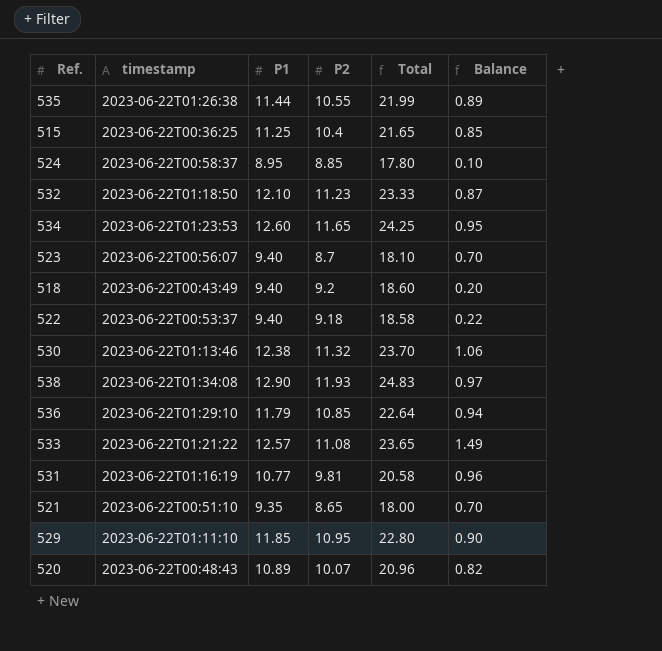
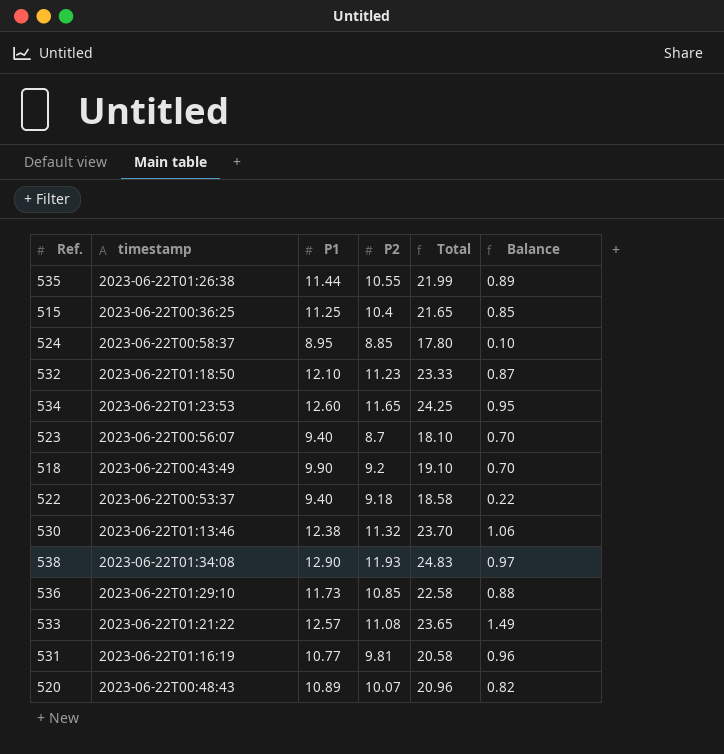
row 521: 2023-06-22T00:51:10 | 9.35 | 8.65 | 18.00 | 0.70 -> none
row 529: 2023-06-22T01:11:10 | 11.85 | 10.95 | 22.80 | 0.90 -> none
518 | P1: 9.40 -> 9.90
518 | Total: 18.60 -> 19.10
518 | Balance: 0.20 -> 0.70
536 | P1: 11.79 -> 11.73
536 | Total: 22.64 -> 22.58
536 | Balance: 0.94 -> 0.88

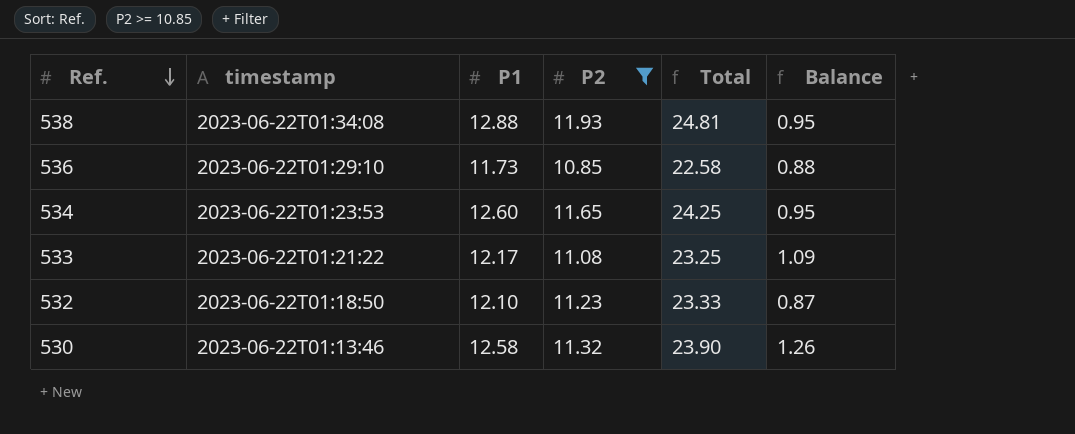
filter: none -> P2 >= 10.85
row order: none -> Ref. descending
538 | P1: 12.90 -> 12.88
538 | Total: 24.83 -> 24.81
538 | Balance: 0.97 -> 0.95
533 | P1: 12.57 -> 12.17
533 | Total: 23.65 -> 23.25
533 | Balance: 1.49 -> 1.09
530 | P1: 12.38 -> 12.58
530 | Total: 23.70 -> 23.90
530 | Balance: 1.06 -> 1.26

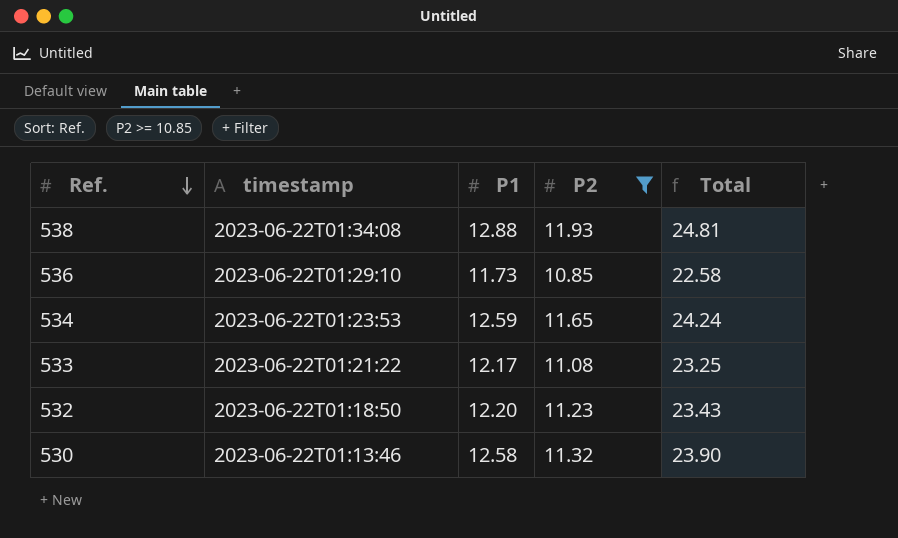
column Balance | formula: [P1] - [P2] -> none
534 | P1: 12.60 -> 12.59
534 | Total: 24.25 -> 24.24
532 | P1: 12.10 -> 12.20
532 | Total: 23.33 -> 23.43

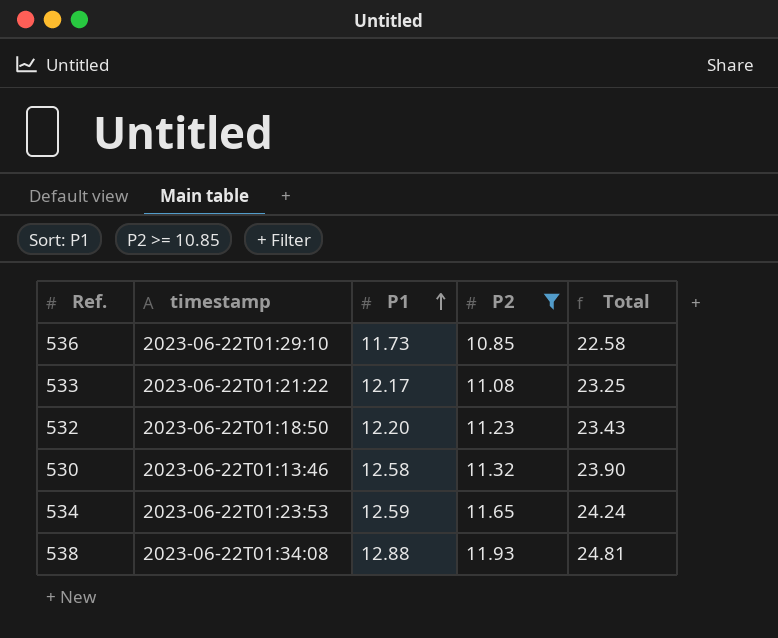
row order: Ref. descending -> P1 ascending

